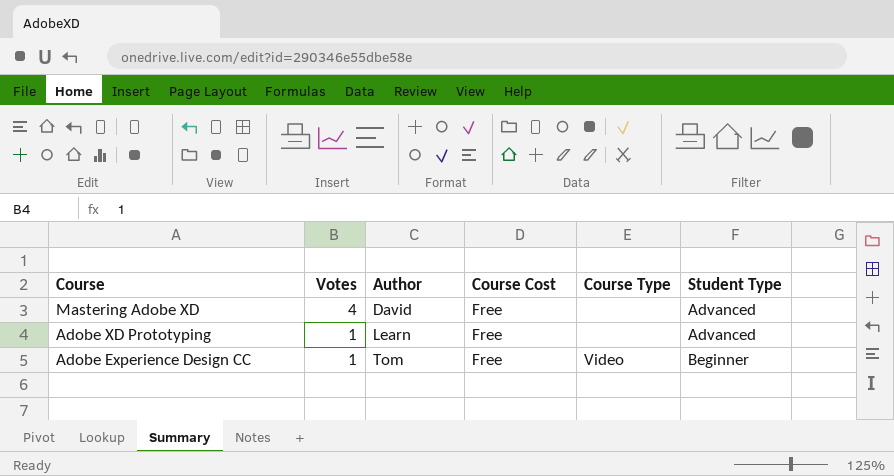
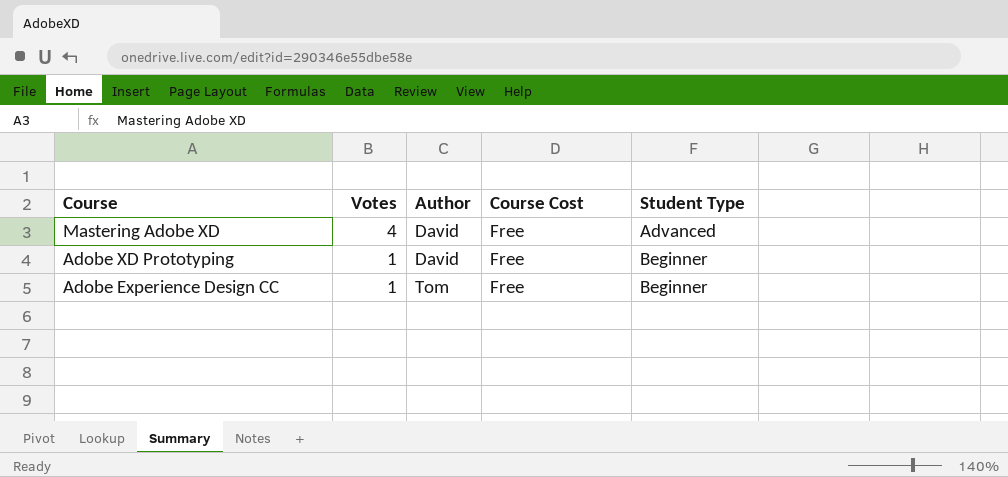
column Course Type | position: 5 -> none
Adobe XD Prototyping | Author: Learn -> David
Adobe XD Prototyping | Student Type: Advanced -> Beginner

